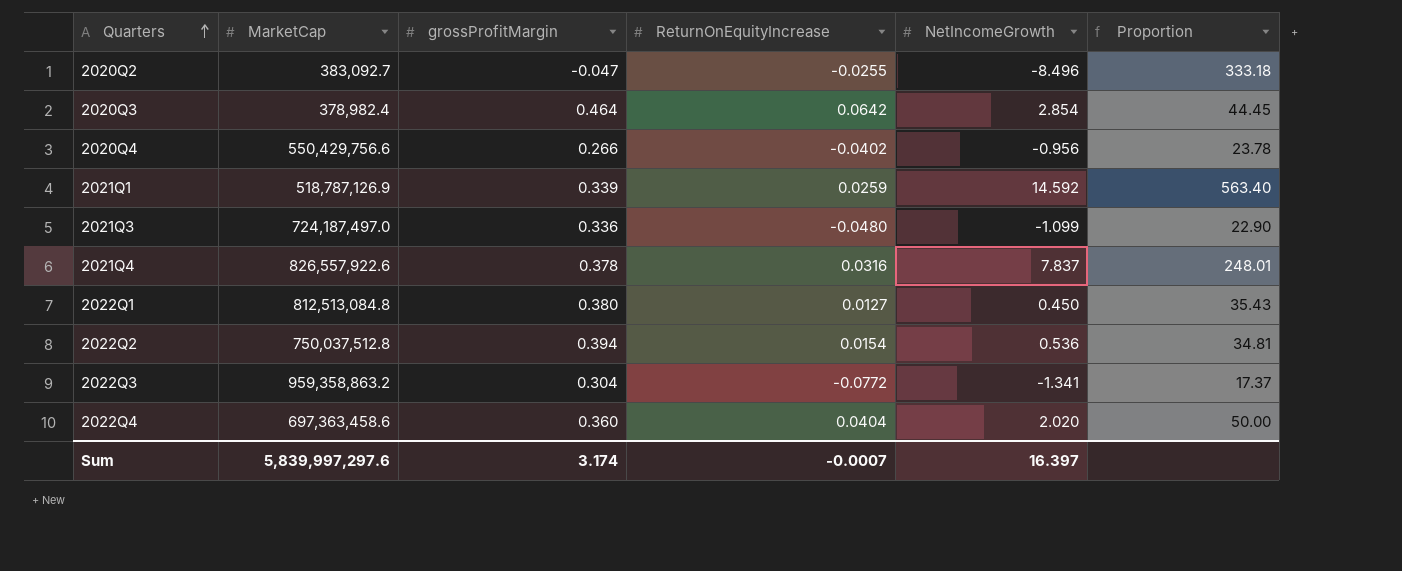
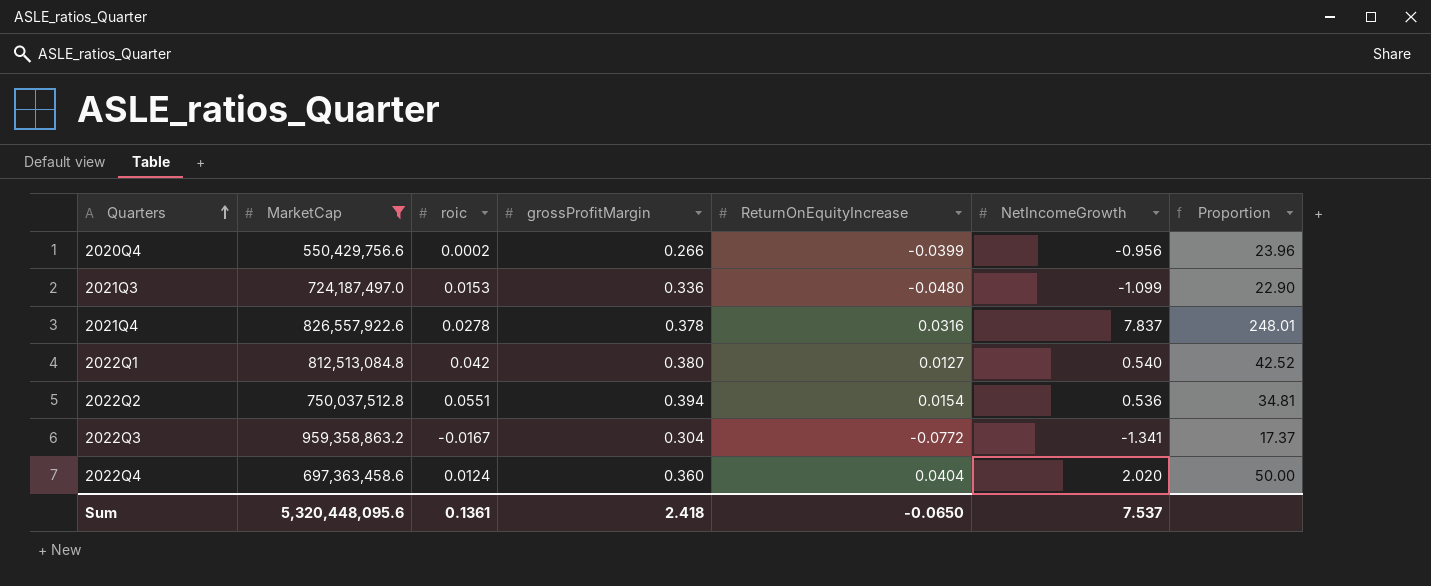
filter: none -> MarketCap >= 550,429,756.6
column roic | position: none -> 3
2020Q4 | ReturnOnEquityIncrease: -0.0402 -> -0.0399
2020Q4 | Proportion: 23.78 -> 23.96
2022Q1 | NetIncomeGrowth: 0.450 -> 0.540
2022Q1 | Proportion: 35.43 -> 42.52
Sum | MarketCap: 5,839,997,297.6 -> 5,320,448,095.6
Sum | grossProfitMargin: 3.174 -> 2.418
Sum | ReturnOnEquityIncrease: -0.0007 -> -0.0650
Sum | NetIncomeGrowth: 16.397 -> 7.537

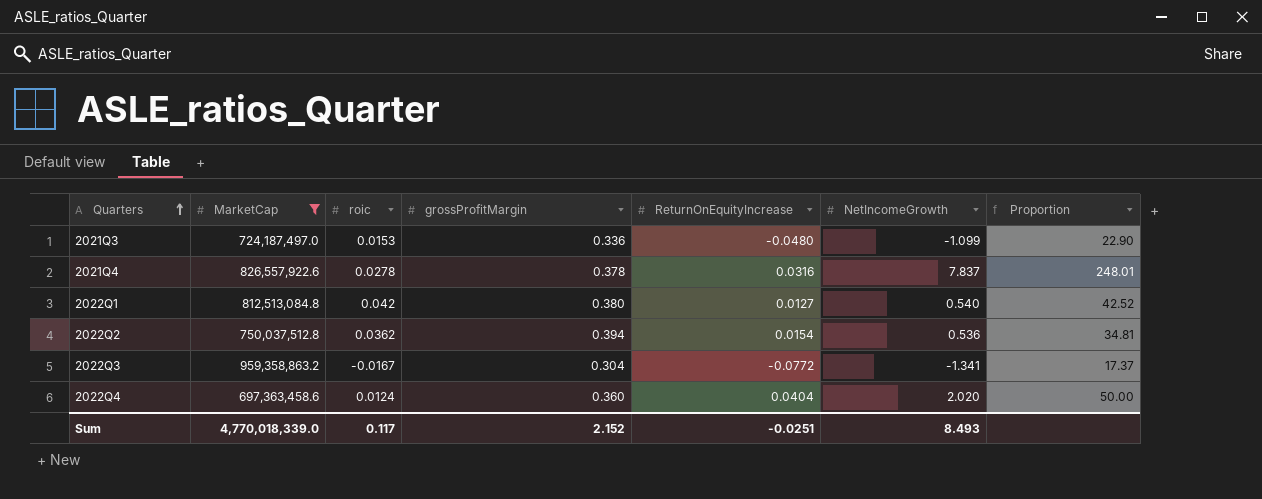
row 2020Q4: 550,429,756.6 | 0.0002 | 0.266 | -0.0399 | -0.956 | 23.96 -> none
2022Q2 | roic: 0.0551 -> 0.0362
Sum | MarketCap: 5,320,448,095.6 -> 4,770,018,339.0
Sum | roic: 0.1361 -> 0.117
Sum | grossProfitMargin: 2.418 -> 2.152
Sum | ReturnOnEquityIncrease: -0.0650 -> -0.0251
Sum | NetIncomeGrowth: 7.537 -> 8.493

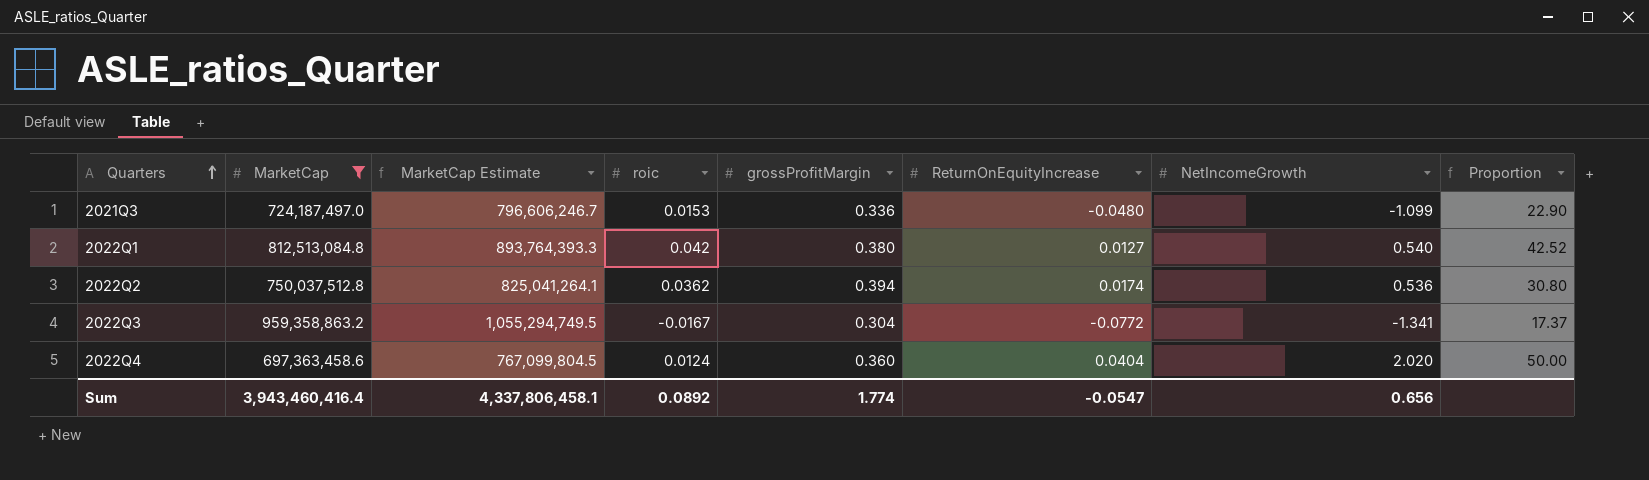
column MarketCap Estimate | formula: none -> [MarketCap] * 1.1
row 2021Q4: 826,557,922.6 | 0.0278 | 0.378 | 0.0316 | 7.837 | 248.01 -> none
2022Q2 | ReturnOnEquityIncrease: 0.0154 -> 0.0174
2022Q2 | Proportion: 34.81 -> 30.80
Sum | MarketCap: 4,770,018,339.0 -> 3,943,460,416.4
Sum | roic: 0.117 -> 0.0892
Sum | grossProfitMargin: 2.152 -> 1.774
Sum | ReturnOnEquityIncrease: -0.0251 -> -0.0547
Sum | NetIncomeGrowth: 8.493 -> 0.656

